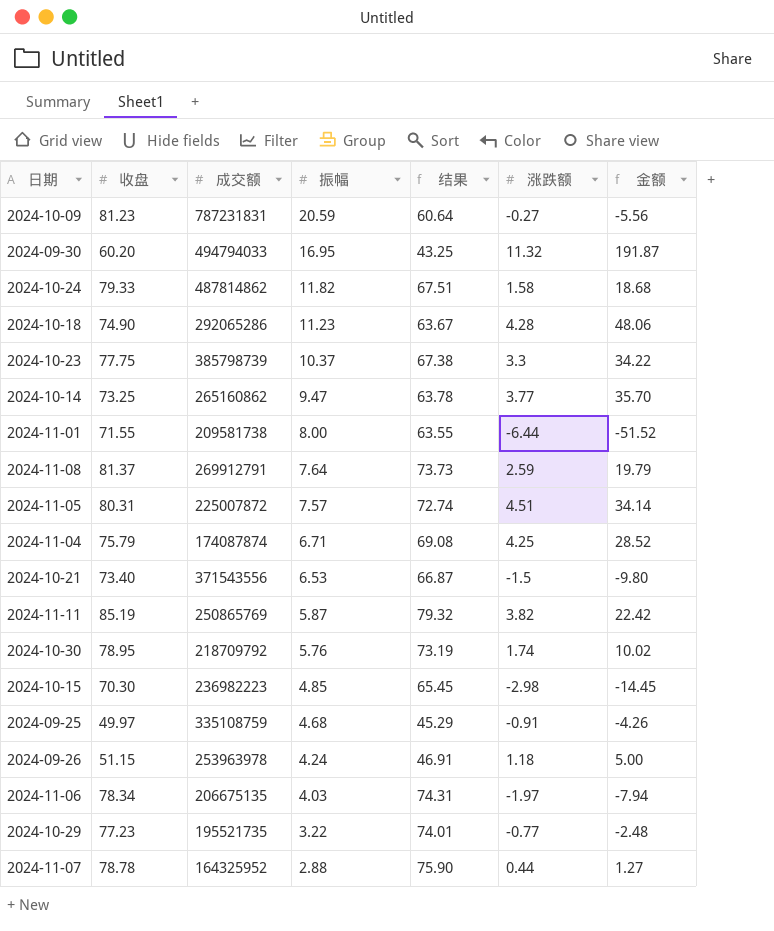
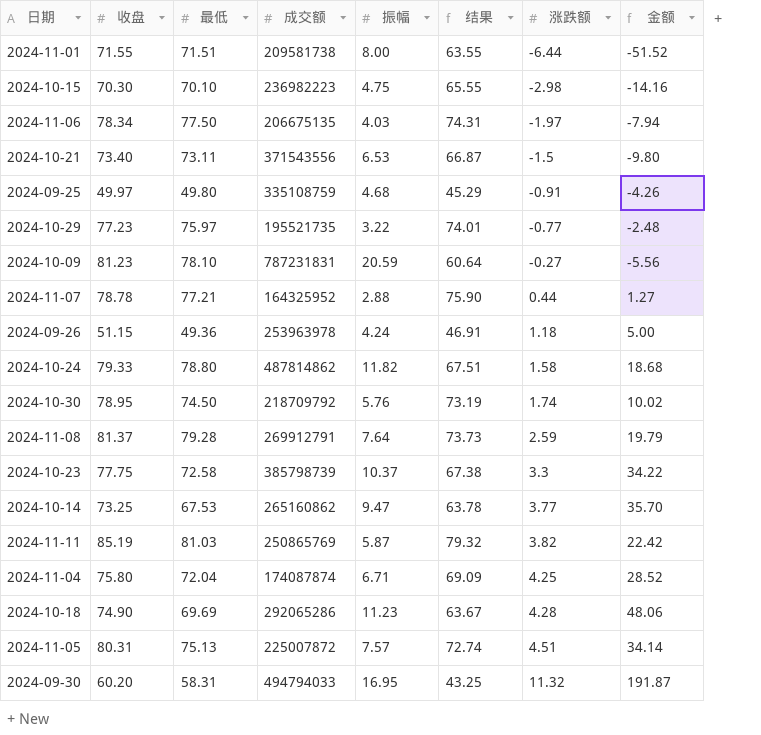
row order: 振幅 descending -> 涨跌额 ascending
column 最低 | position: none -> 3
2024-10-15 | 振幅: 4.85 -> 4.75
2024-10-15 | 结果: 65.45 -> 65.55
2024-10-15 | 金额: -14.45 -> -14.16
2024-11-04 | 收盘: 75.79 -> 75.80
2024-11-04 | 结果: 69.08 -> 69.09

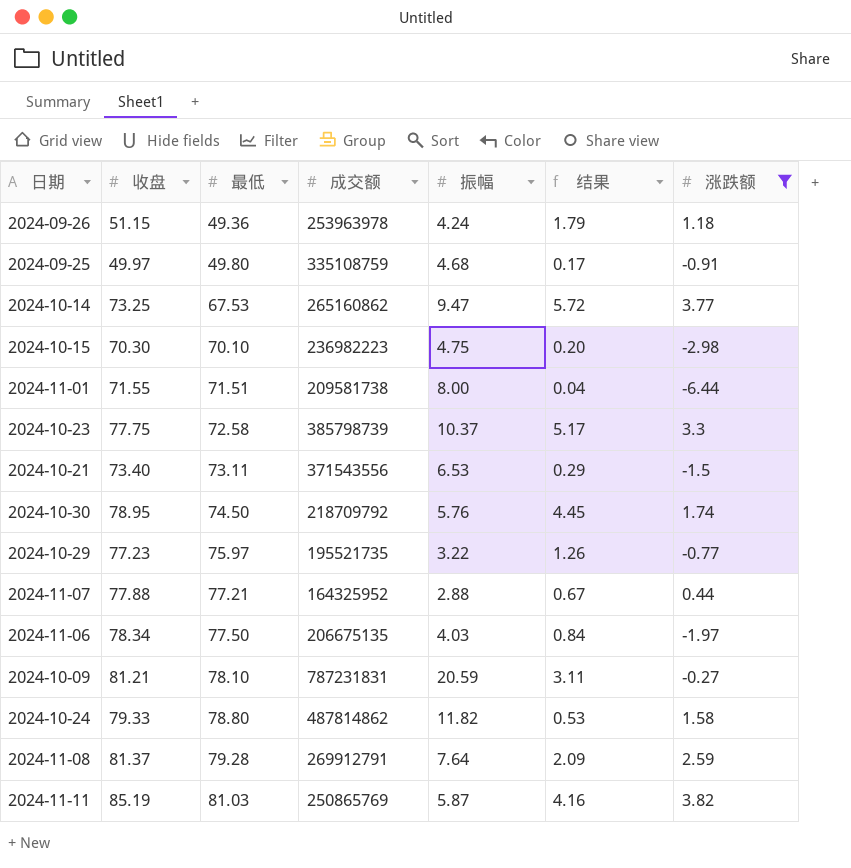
filter: none -> 涨跌额 <= 3.82
row order: 涨跌额 ascending -> 最低 ascending
column 金额 | formula: [振幅] * [涨跌额] -> none
column 结果 | formula: [收盘] - [振幅] -> [收盘] - [最低]
2024-11-07 | 收盘: 78.78 -> 77.88
2024-10-09 | 收盘: 81.23 -> 81.21

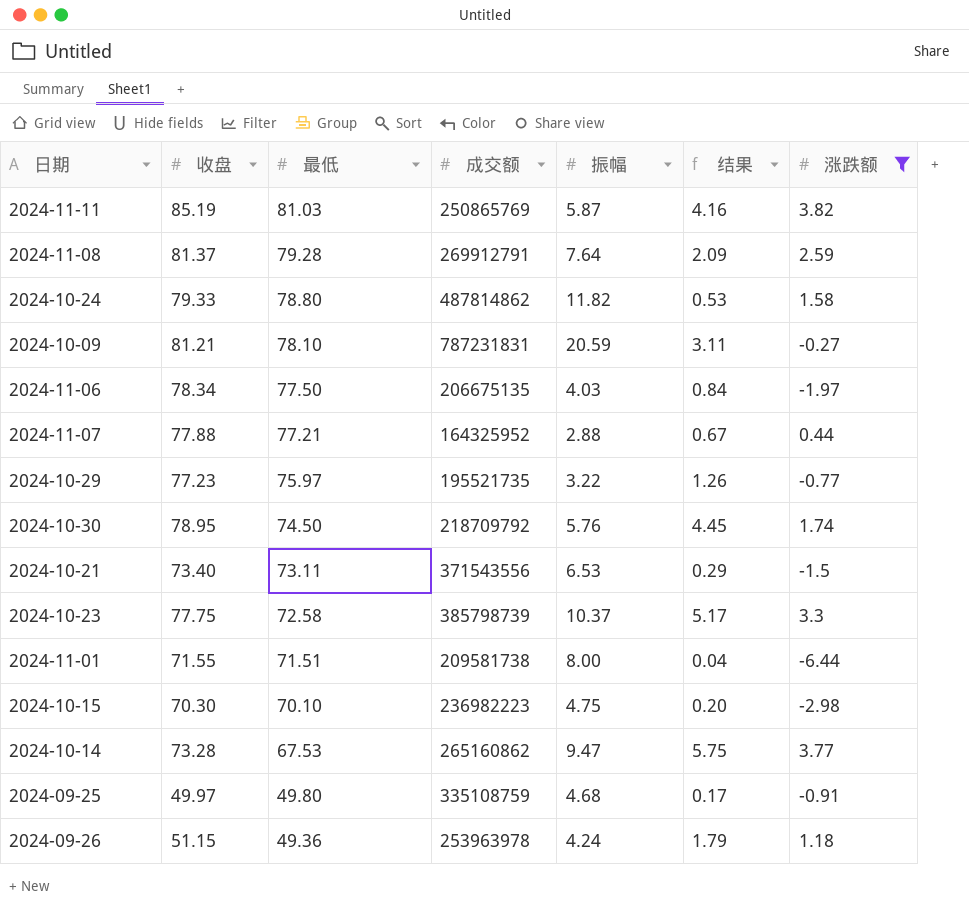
row order: 最低 ascending -> 最低 descending
2024-10-14 | 收盘: 73.25 -> 73.28
2024-10-14 | 结果: 5.72 -> 5.75

